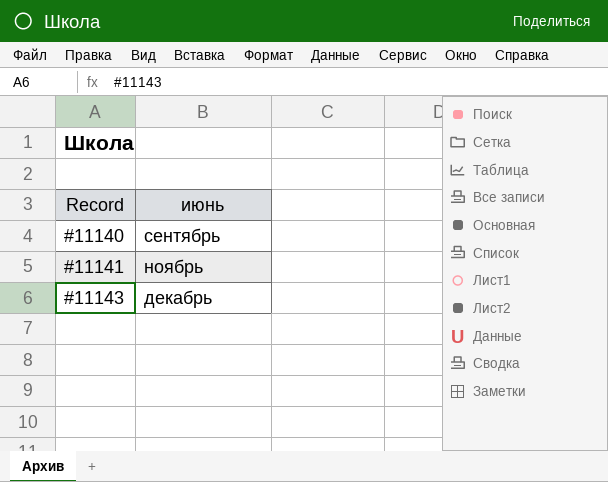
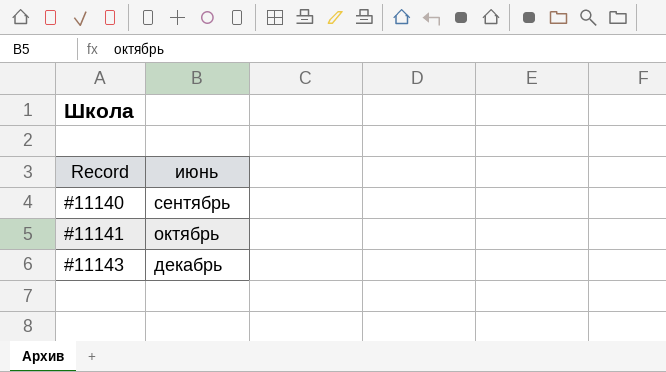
#11141 | июнь: ноябрь -> октябрь

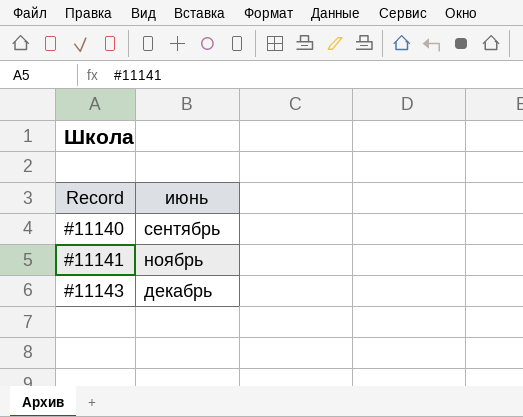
#11141 | июнь: октябрь -> ноябрь

